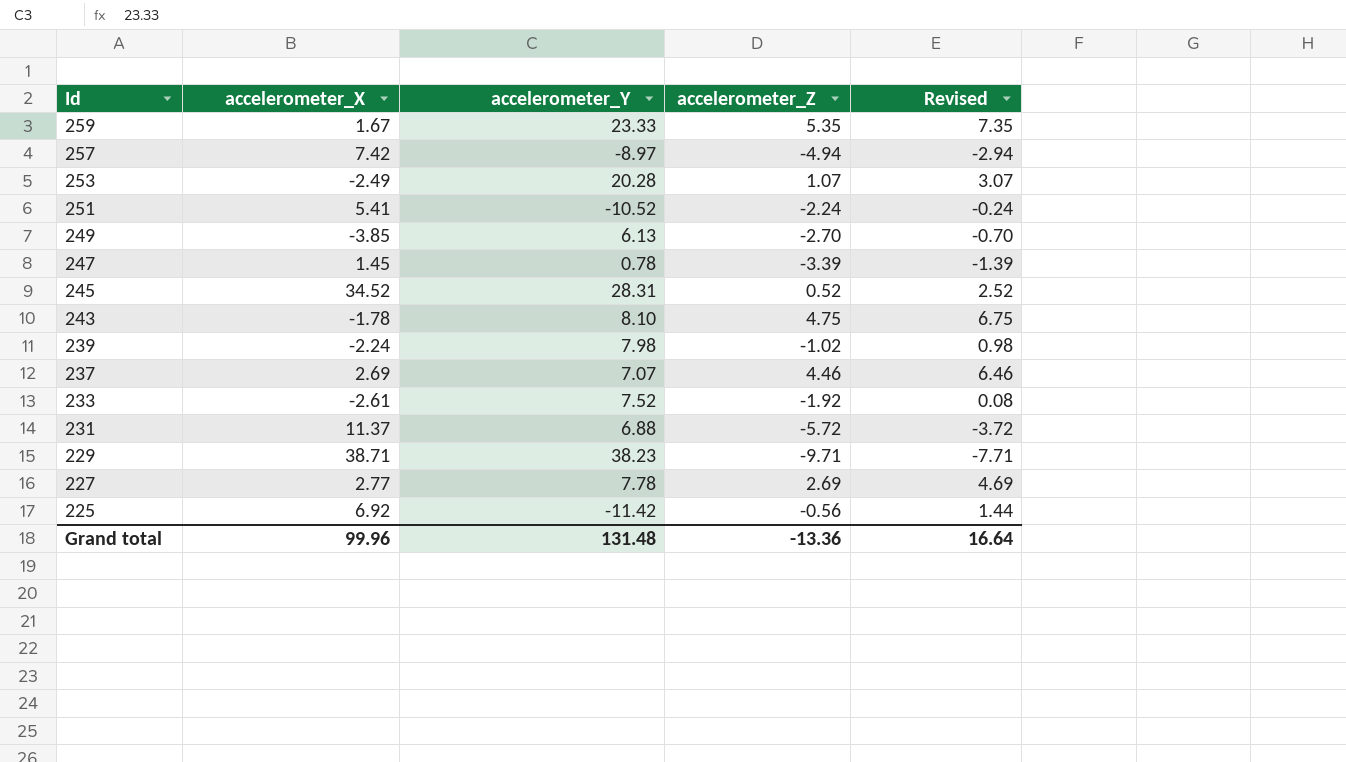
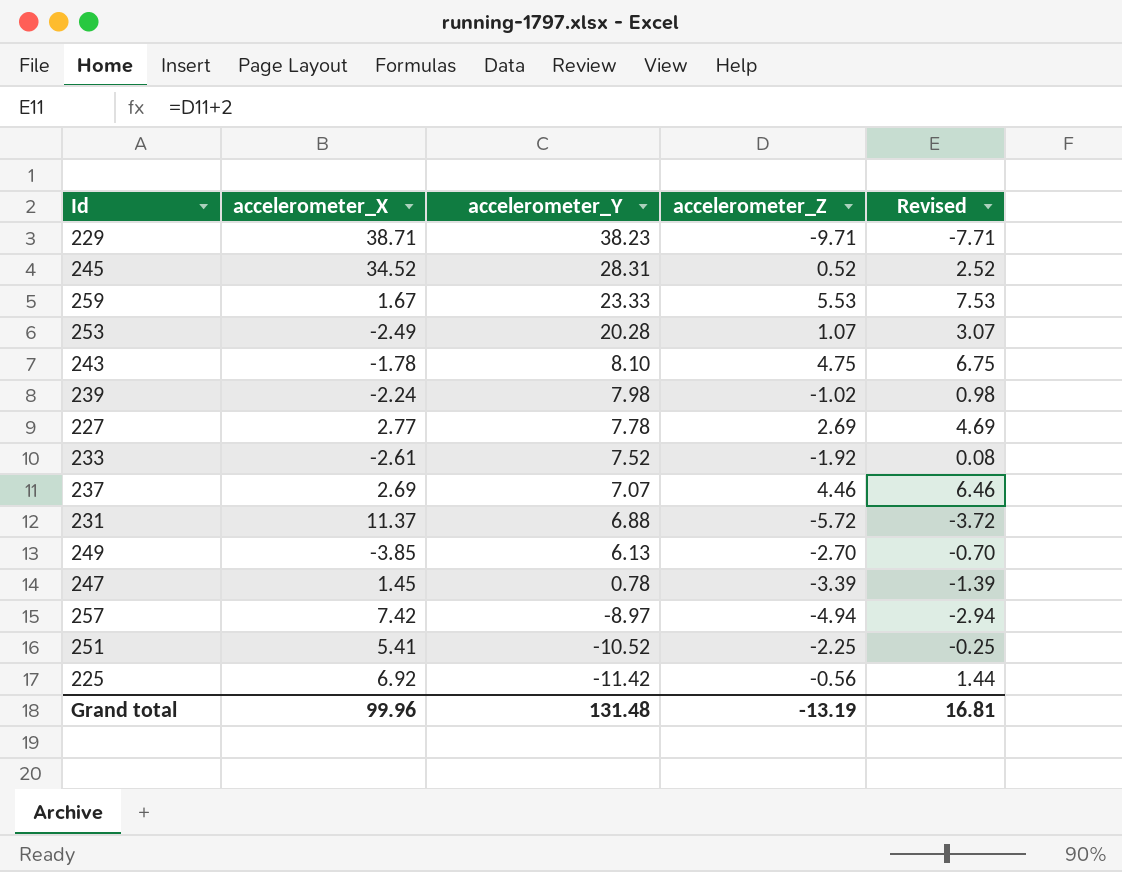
row order: Id descending -> accelerometer_Y descending
259 | accelerometer_Z: 5.35 -> 5.53
259 | Revised: 7.35 -> 7.53
251 | accelerometer_Z: -2.24 -> -2.25
251 | Revised: -0.24 -> -0.25
Grand total | accelerometer_Z: -13.36 -> -13.19
Grand total | Revised: 16.64 -> 16.81

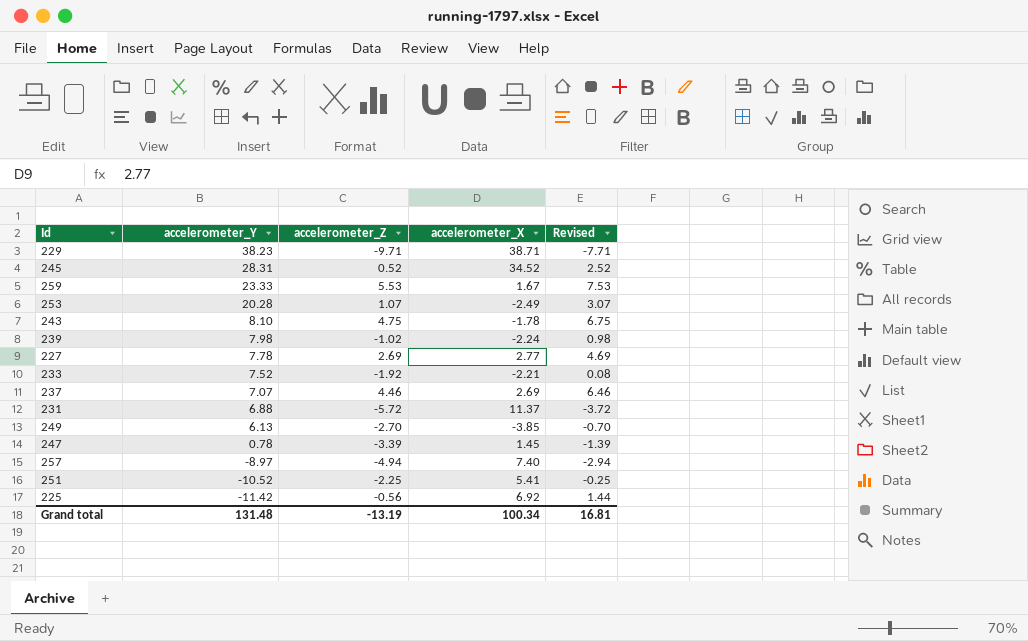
column accelerometer_X | position: 2 -> 4
233 | accelerometer_X: -2.61 -> -2.21
257 | accelerometer_X: 7.42 -> 7.40
Grand total | accelerometer_X: 99.96 -> 100.34

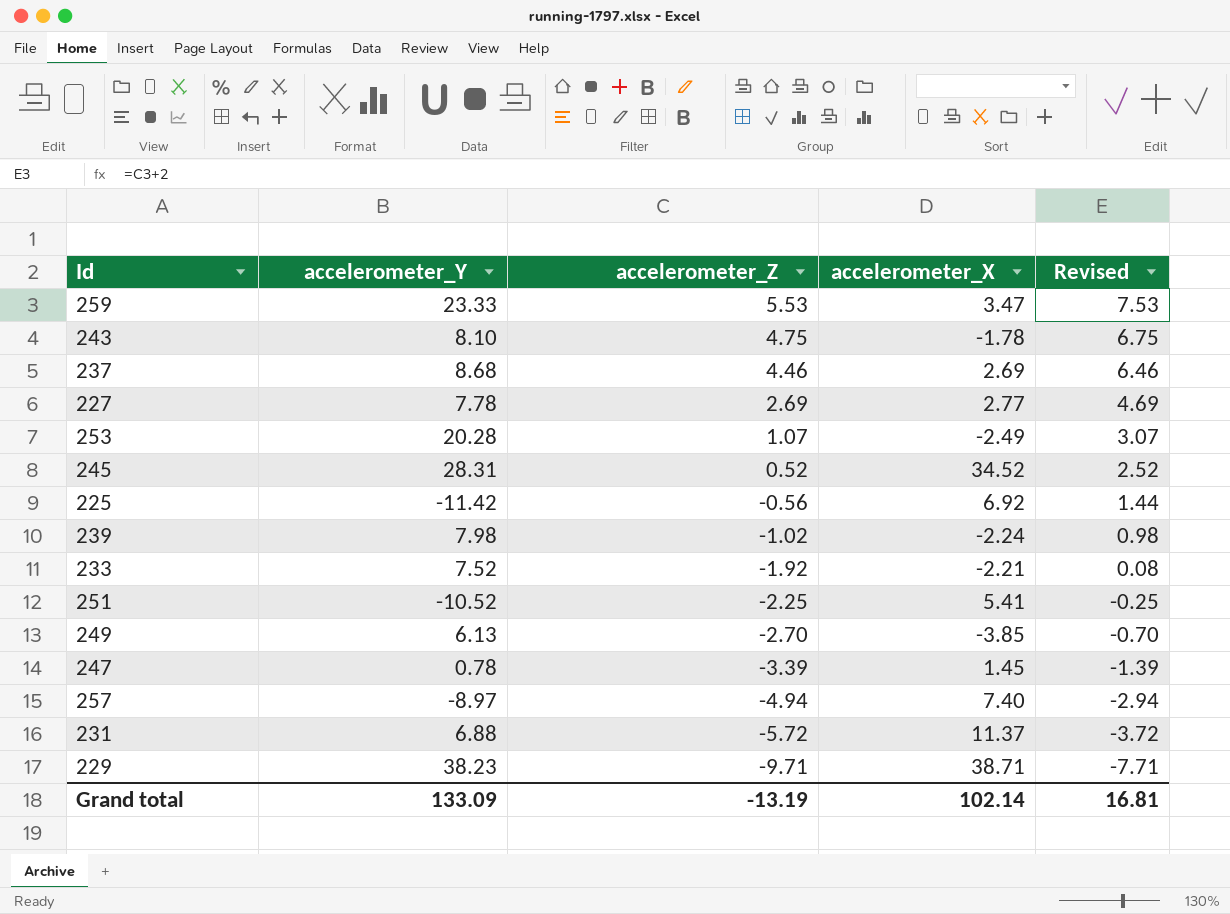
row order: accelerometer_Y descending -> accelerometer_Z descending
259 | accelerometer_X: 1.67 -> 3.47
237 | accelerometer_Y: 7.07 -> 8.68
Grand total | accelerometer_Y: 131.48 -> 133.09
Grand total | accelerometer_X: 100.34 -> 102.14

